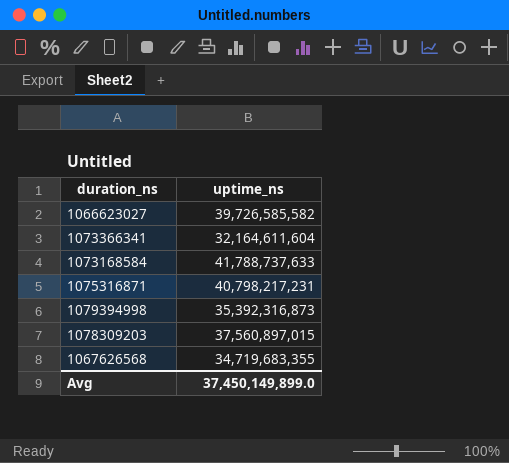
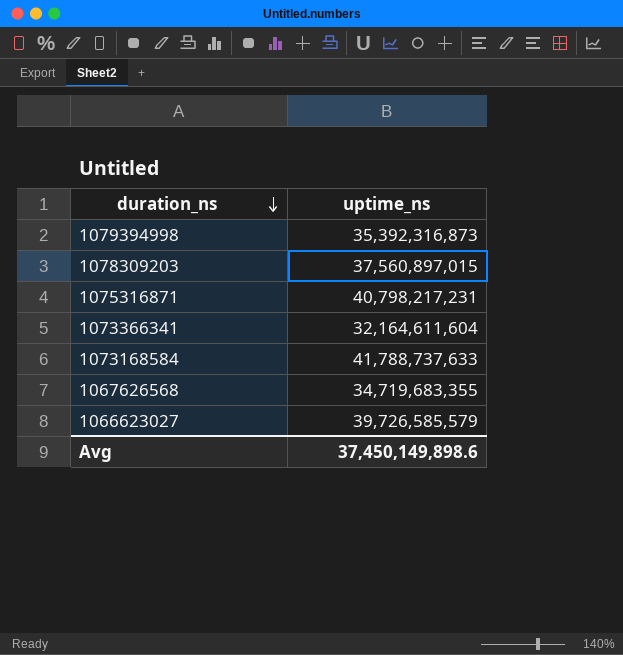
row order: none -> duration_ns descending
1066623027 | uptime_ns: 39,726,585,582 -> 39,726,585,579
Avg | uptime_ns: 37,450,149,899.0 -> 37,450,149,898.6

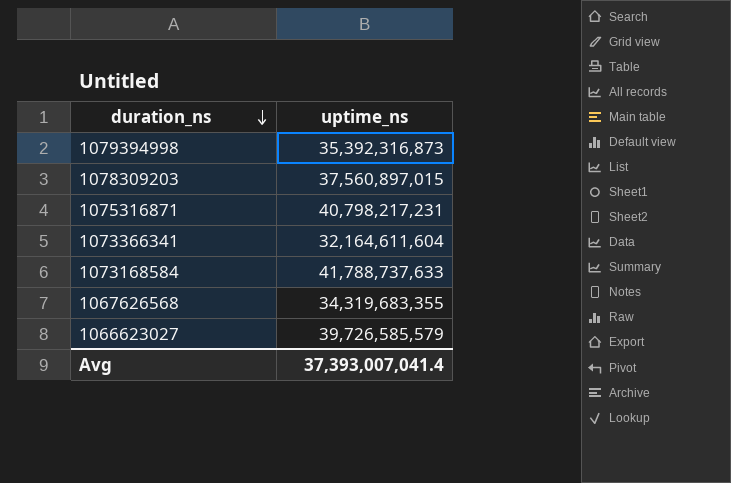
1067626568 | uptime_ns: 34,719,683,355 -> 34,319,683,355
Avg | uptime_ns: 37,450,149,898.6 -> 37,393,007,041.4

